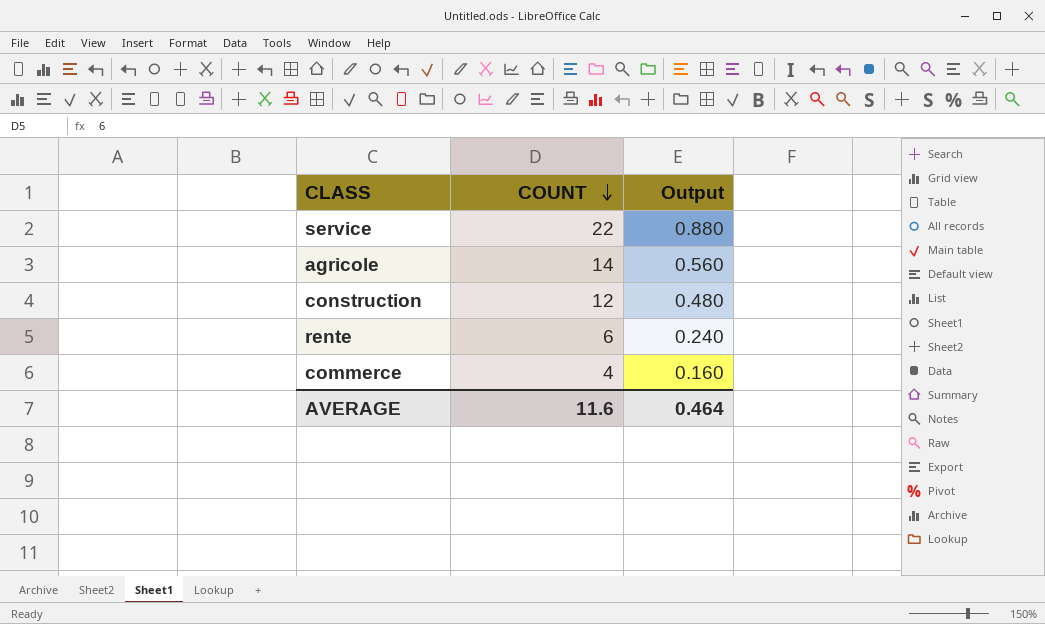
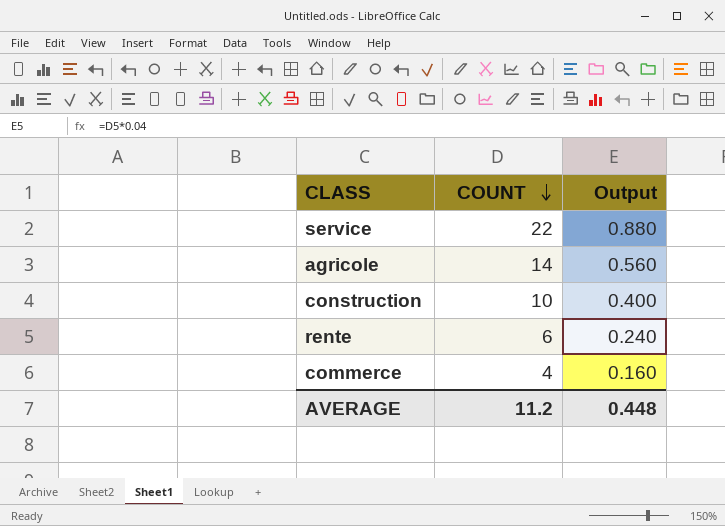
construction | COUNT: 12 -> 10
construction | Output: 0.480 -> 0.400
AVERAGE | COUNT: 11.6 -> 11.2
AVERAGE | Output: 0.464 -> 0.448

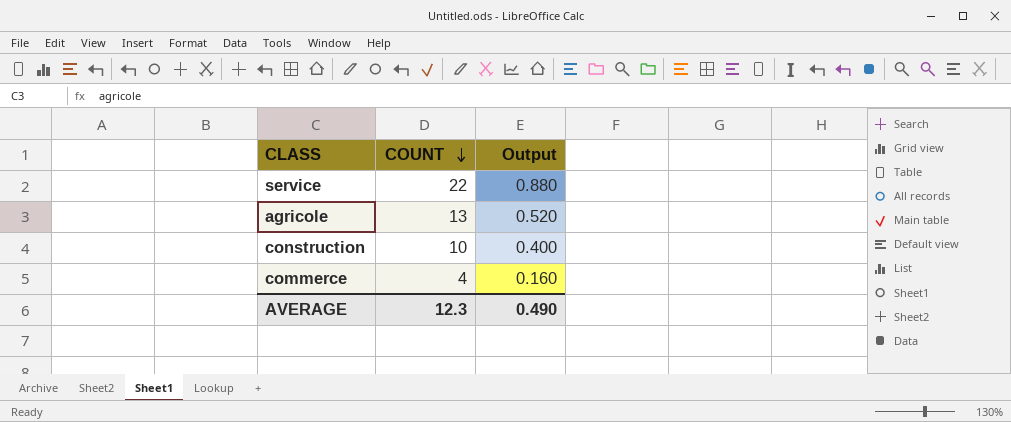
row rente: 6 | 0.240 -> none
agricole | COUNT: 14 -> 13
agricole | Output: 0.560 -> 0.520
AVERAGE | COUNT: 11.2 -> 12.3
AVERAGE | Output: 0.448 -> 0.490

